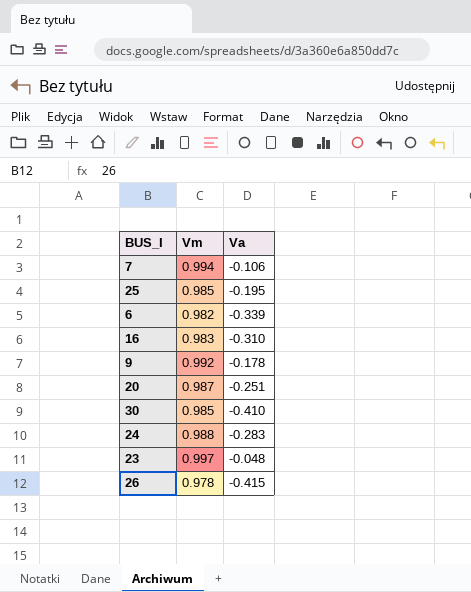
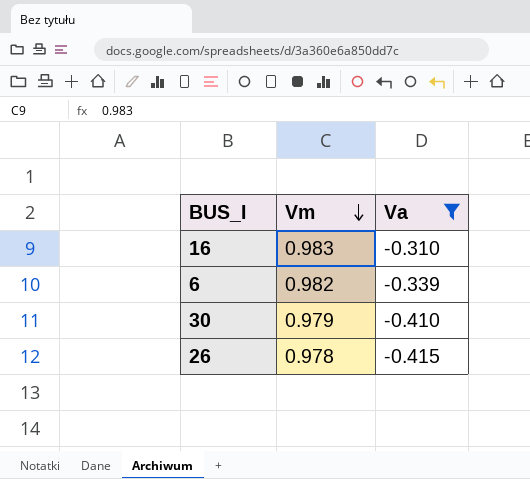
filter: none -> Va <= -0.310
row order: none -> Vm descending
30 | Vm: 0.985 -> 0.979

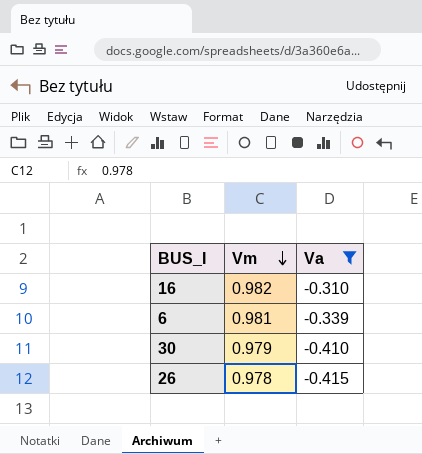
16 | Vm: 0.983 -> 0.982
6 | Vm: 0.982 -> 0.981

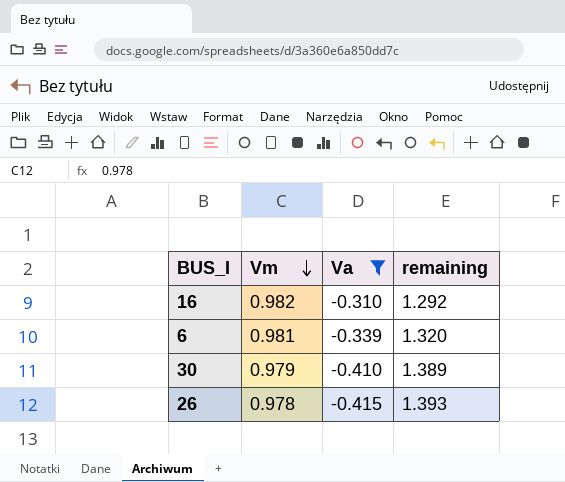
column remaining | formula: none -> [Vm] - [Va]

